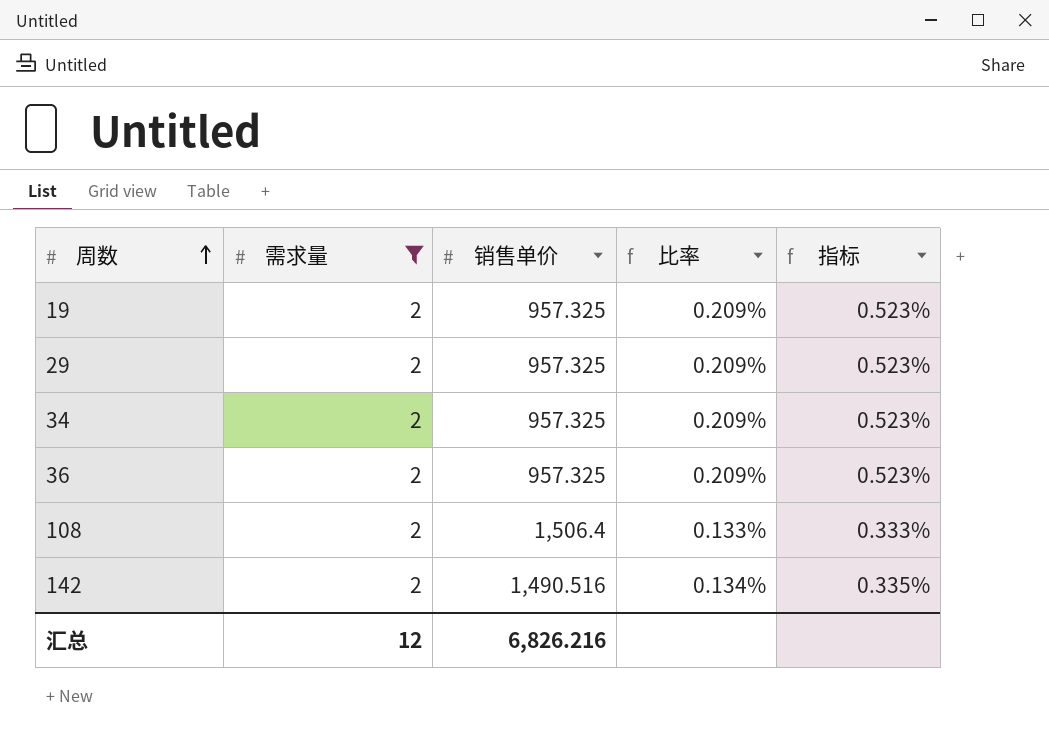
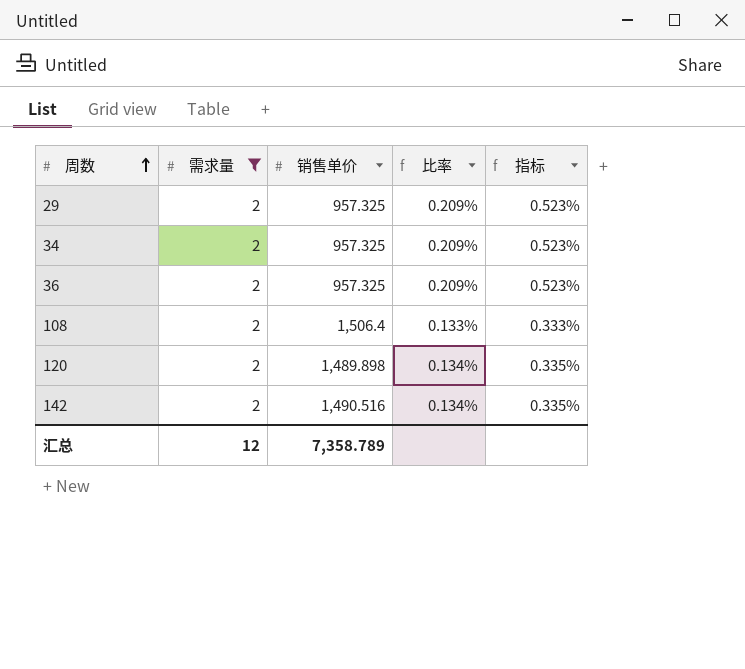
row 19: 2 | 957.325 | 0.209% | 0.523% -> none
row 120: none -> 2 | 1,489.898 | 0.134% | 0.335%
汇总 | 销售单价: 6,826.216 -> 7,358.789

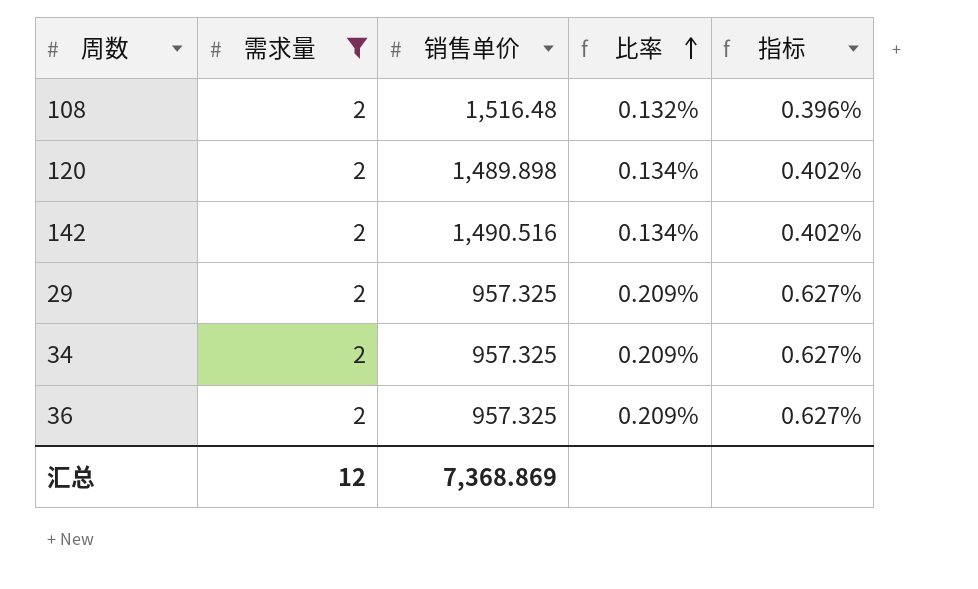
row order: 周数 ascending -> 比率 ascending
column 指标 | formula: [比率] * 2.5 -> [比率] * 3
108 | 销售单价: 1,506.4 -> 1,516.48
108 | 比率: 0.133% -> 0.132%
汇总 | 销售单价: 7,358.789 -> 7,368.869

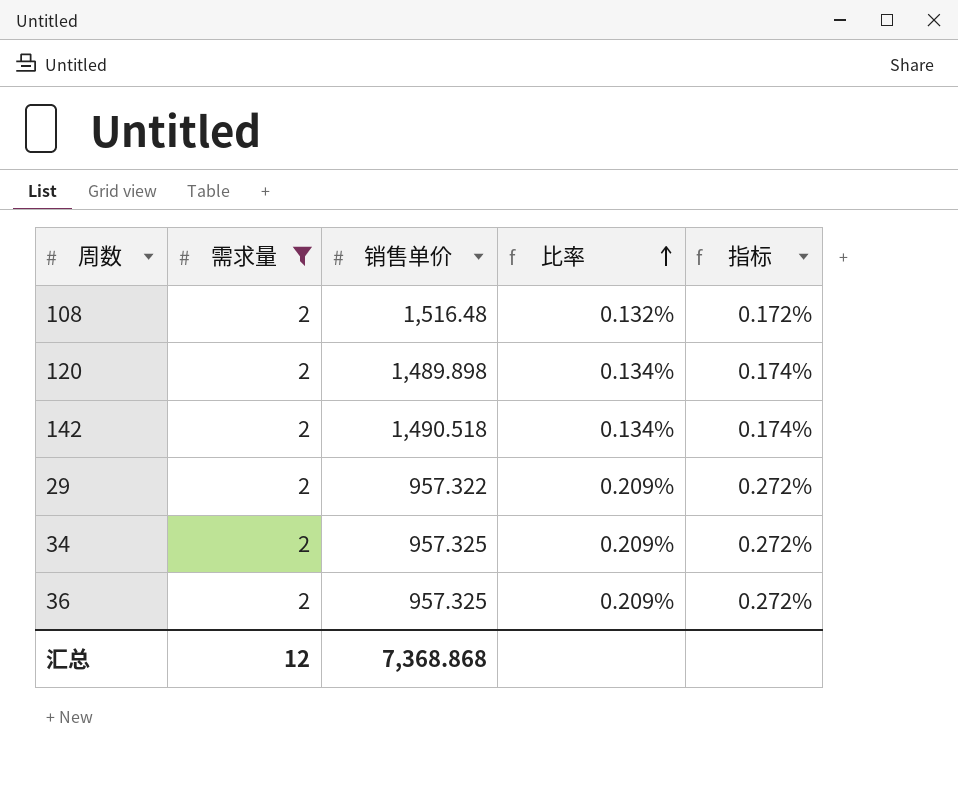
column 指标 | formula: [比率] * 3 -> [比率] * 1.3
142 | 销售单价: 1,490.516 -> 1,490.518
29 | 销售单价: 957.325 -> 957.322
汇总 | 销售单价: 7,368.869 -> 7,368.868

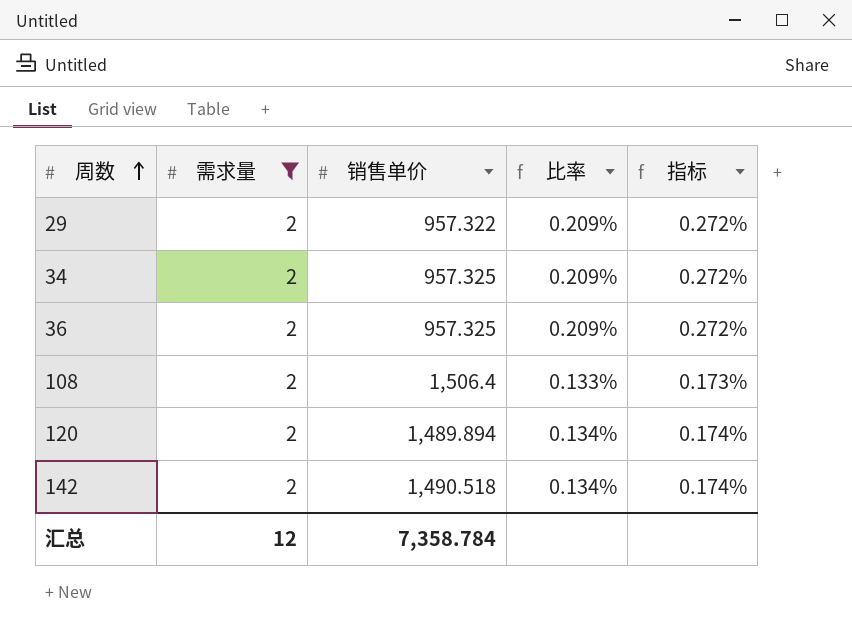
row order: 比率 ascending -> 周数 ascending
108 | 销售单价: 1,516.48 -> 1,506.4
108 | 比率: 0.132% -> 0.133%
108 | 指标: 0.172% -> 0.173%
120 | 销售单价: 1,489.898 -> 1,489.894
汇总 | 销售单价: 7,368.868 -> 7,358.784

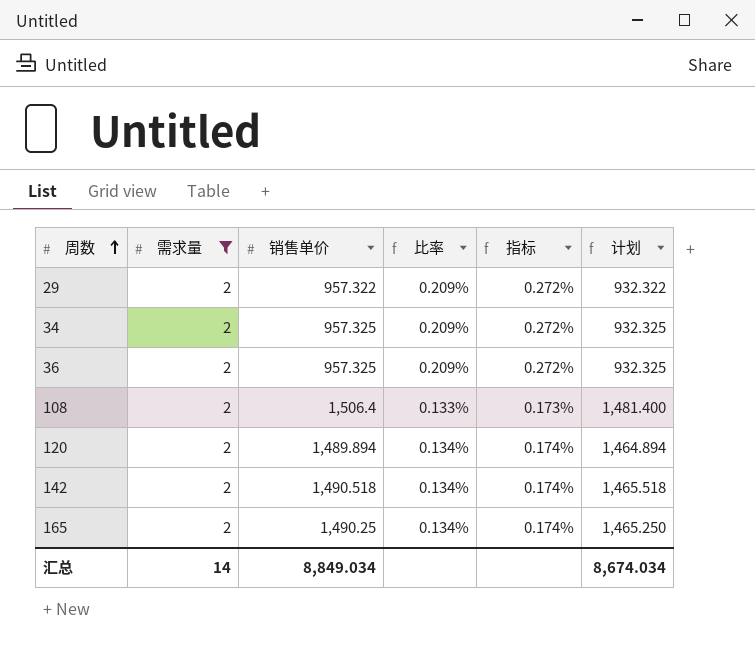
column 计划 | formula: none -> [销售单价] - 25
row 165: none -> 2 | 1,490.25 | 0.134% | 0.174% | 1,465.250
汇总 | 需求量: 12 -> 14
汇总 | 销售单价: 7,358.784 -> 8,849.034

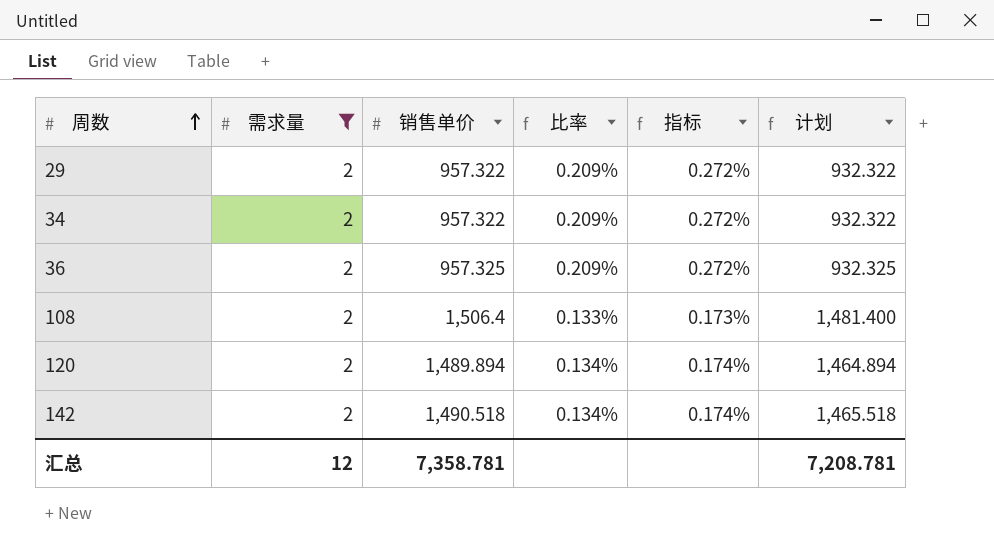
row 165: 2 | 1,490.25 | 0.134% | 0.174% | 1,465.250 -> none
34 | 销售单价: 957.325 -> 957.322
34 | 计划: 932.325 -> 932.322
汇总 | 需求量: 14 -> 12
汇总 | 销售单价: 8,849.034 -> 7,358.781
汇总 | 计划: 8,674.034 -> 7,208.781

